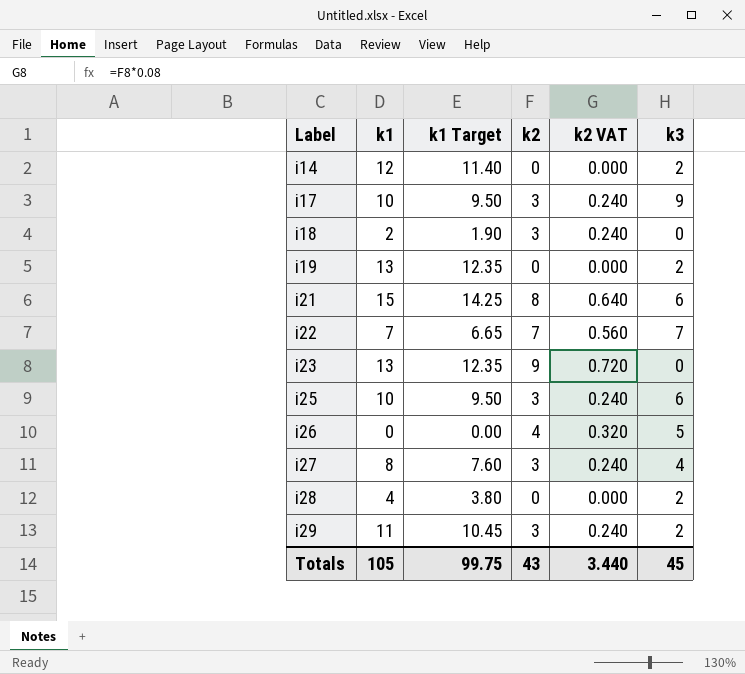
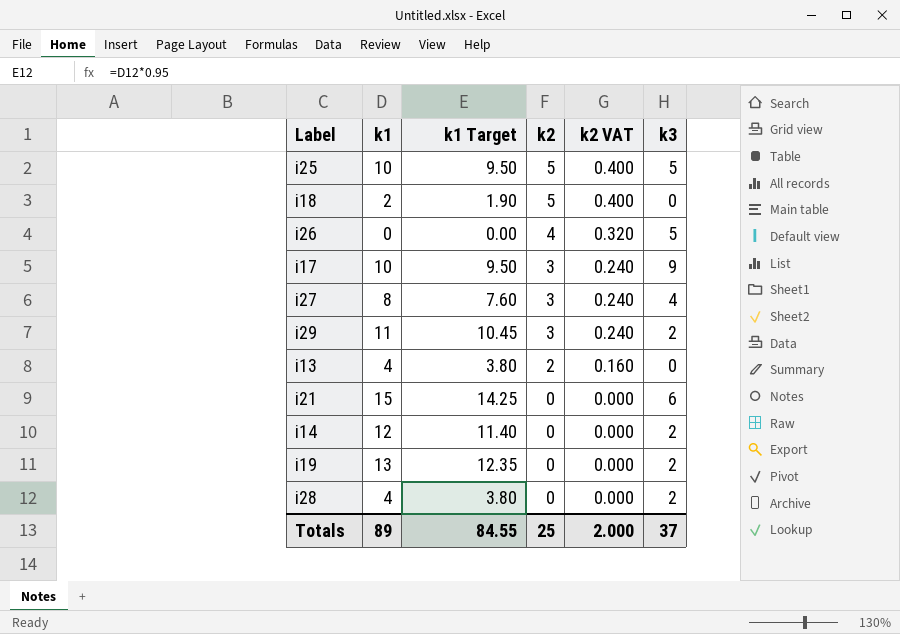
row order: Label ascending -> k2 descending
row i22: 7 | 6.65 | 7 | 0.560 | 7 -> none
row i23: 13 | 12.35 | 9 | 0.720 | 0 -> none
i25 | k2: 3 -> 5
i25 | k2 VAT: 0.240 -> 0.400
i25 | k3: 6 -> 5
i18 | k2: 3 -> 5
i18 | k2 VAT: 0.240 -> 0.400
row i13: none -> 4 | 3.80 | 2 | 0.160 | 0
i21 | k2: 8 -> 0
i21 | k2 VAT: 0.640 -> 0.000
Totals | k1: 105 -> 89
Totals | k1 Target: 99.75 -> 84.55
Totals | k2: 43 -> 25
Totals | k2 VAT: 3.440 -> 2.000
Totals | k3: 45 -> 37

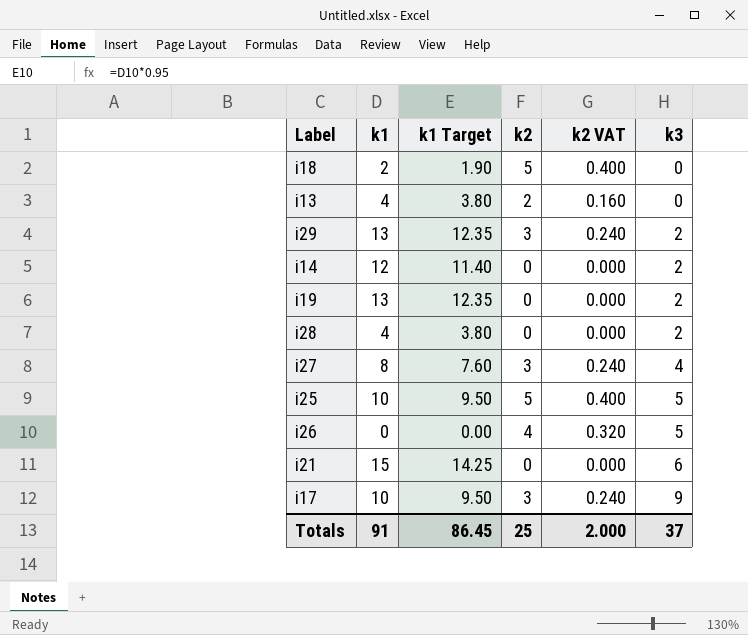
row order: k2 descending -> k3 ascending
i29 | k1: 11 -> 13
i29 | k1 Target: 10.45 -> 12.35
Totals | k1: 89 -> 91
Totals | k1 Target: 84.55 -> 86.45

